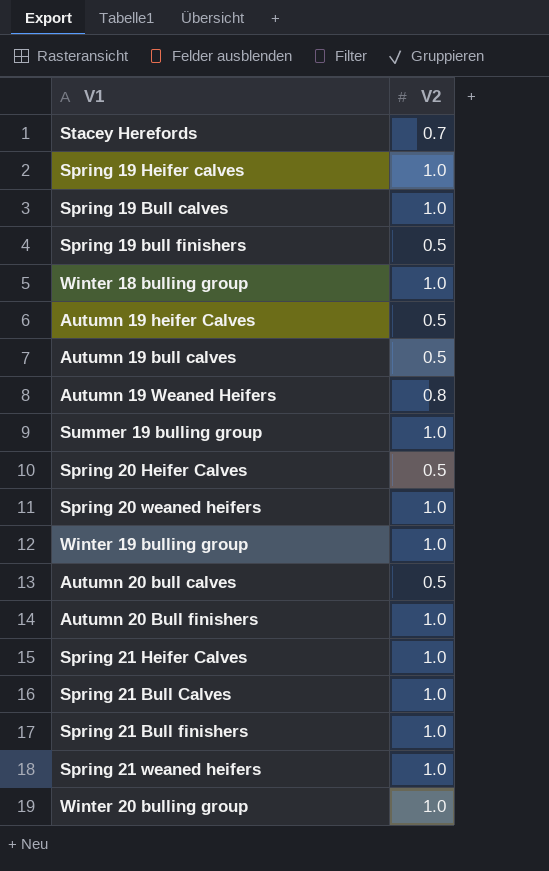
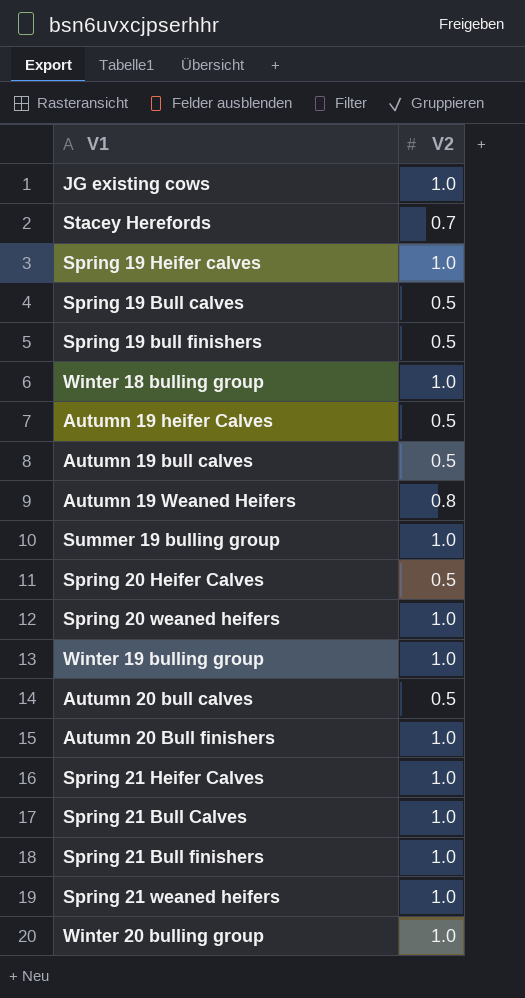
row JG existing cows: none -> 1.0
Spring 19 Bull calves | V2: 1.0 -> 0.5

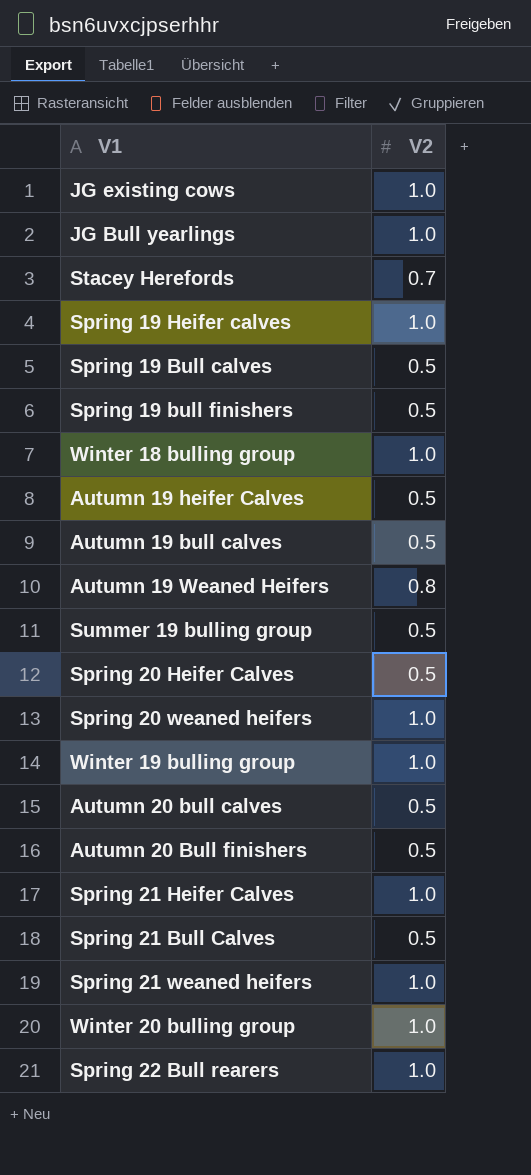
row Spring 21 Bull finishers: 1.0 -> none
row JG Bull yearlings: none -> 1.0
Summer 19 bulling group | V2: 1.0 -> 0.5
Autumn 20 Bull finishers | V2: 1.0 -> 0.5
Spring 21 Bull Calves | V2: 1.0 -> 0.5
row Spring 22 Bull rearers: none -> 1.0

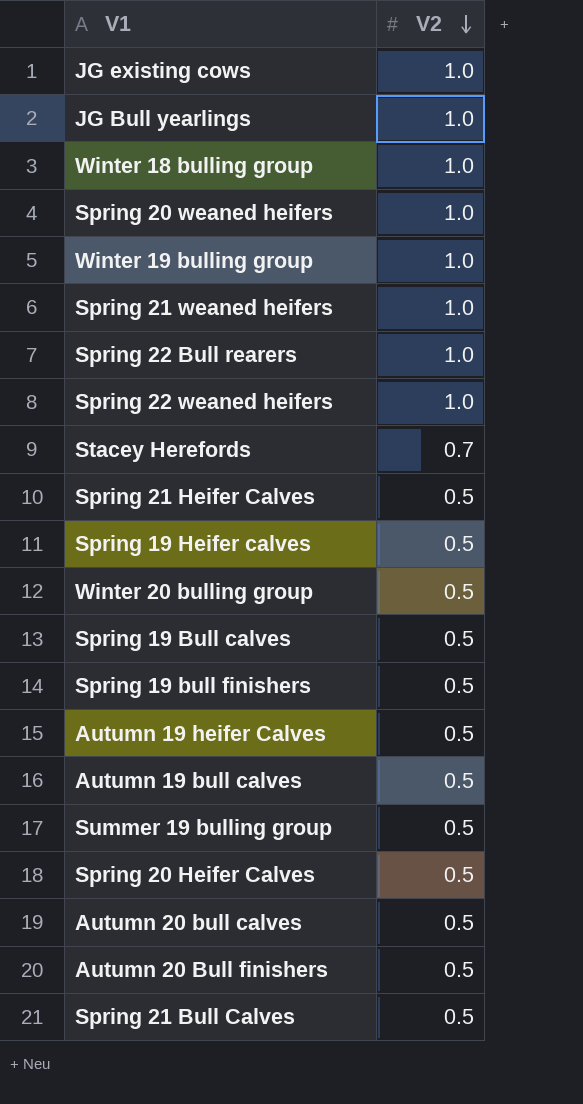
row order: none -> V2 descending
row Autumn 19 Weaned Heifers: 0.8 -> none
row Spring 22 weaned heifers: none -> 1.0
Spring 21 Heifer Calves | V2: 1.0 -> 0.5
Spring 19 Heifer calves | V2: 1.0 -> 0.5
Winter 20 bulling group | V2: 1.0 -> 0.5

